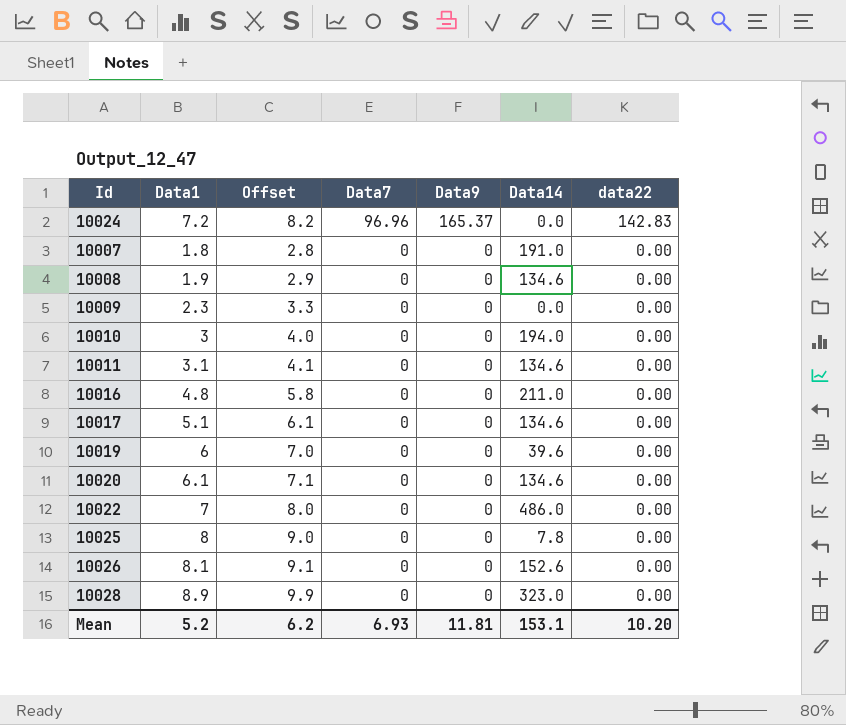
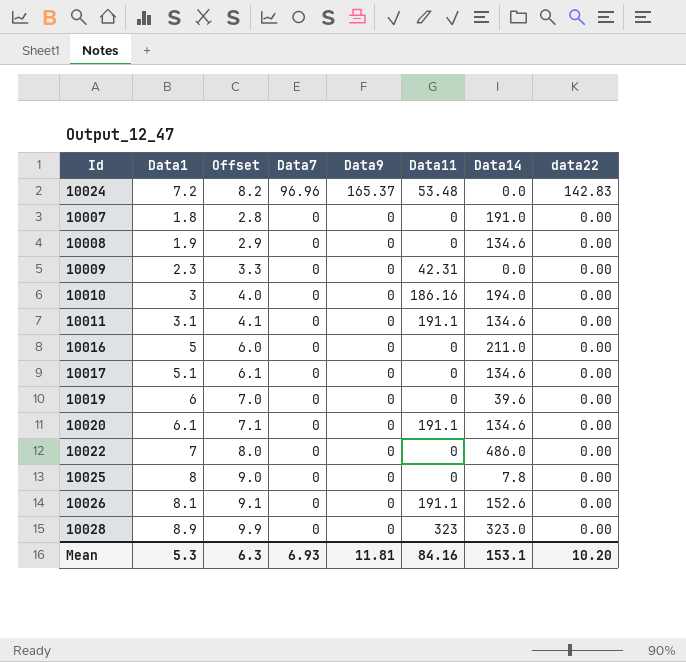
column Data11 | position: none -> 6
10016 | Data1: 4.8 -> 5
10016 | Offset: 5.8 -> 6.0
Mean | Data1: 5.2 -> 5.3
Mean | Offset: 6.2 -> 6.3

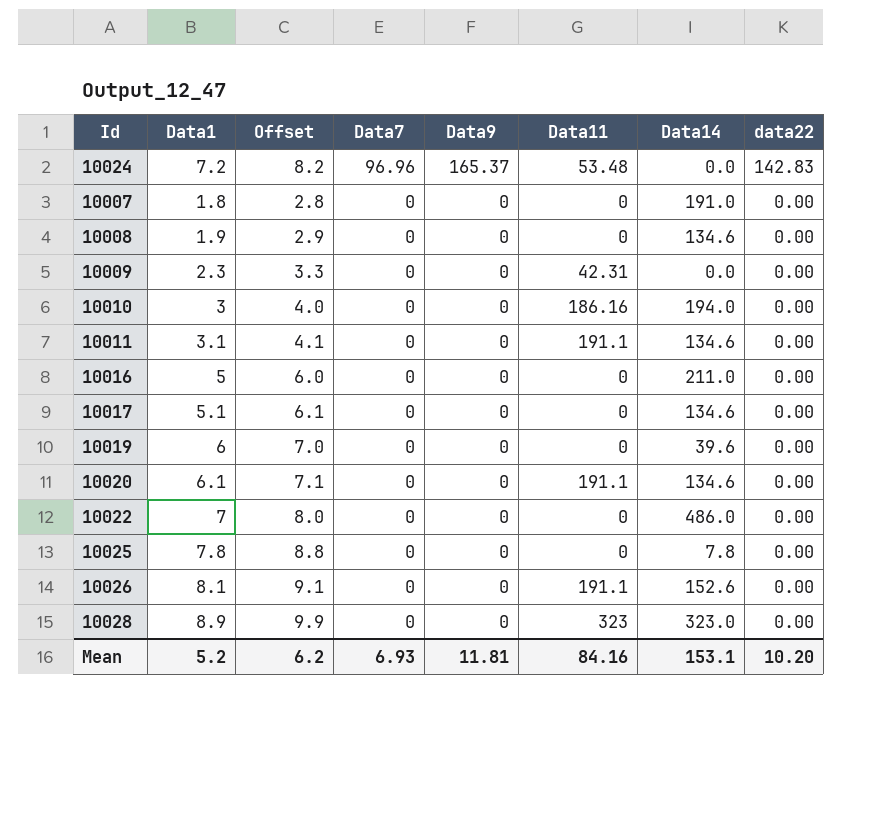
10025 | Data1: 8 -> 7.8
10025 | Offset: 9.0 -> 8.8
Mean | Data1: 5.3 -> 5.2
Mean | Offset: 6.3 -> 6.2

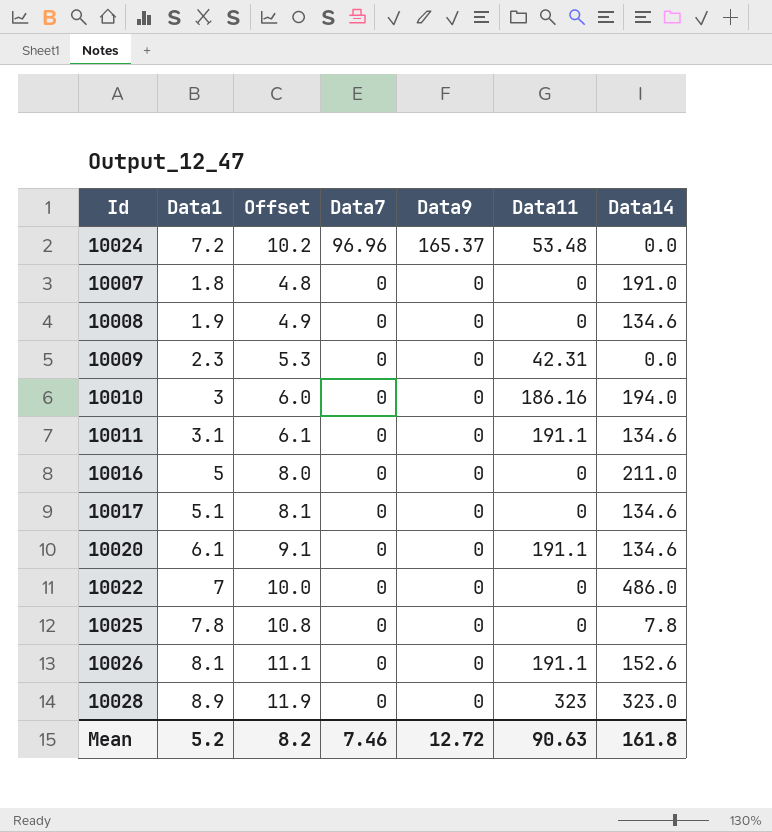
column data22 | position: 8 -> none
column Offset | formula: [Data1] + 1 -> [Data1] + 3
row 10019: 6 | 7.0 | 0 | 0 | 0 | 39.6 | 0.00 -> none
Mean | Offset: 6.2 -> 8.2
Mean | Data7: 6.93 -> 7.46
Mean | Data9: 11.81 -> 12.72
Mean | Data11: 84.16 -> 90.63
Mean | Data14: 153.1 -> 161.8

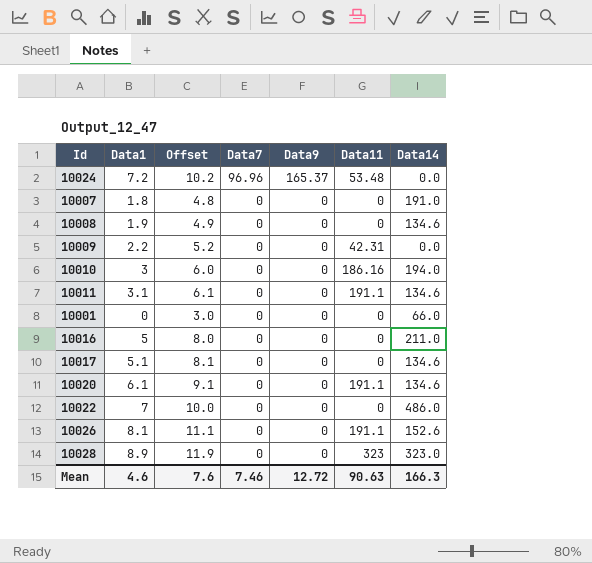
row 10025: 7.8 | 10.8 | 0 | 0 | 0 | 7.8 -> none
10009 | Data1: 2.3 -> 2.2
10009 | Offset: 5.3 -> 5.2
row 10001: none -> 0 | 3.0 | 0 | 0 | 0 | 66.0
Mean | Data1: 5.2 -> 4.6
Mean | Offset: 8.2 -> 7.6
Mean | Data14: 161.8 -> 166.3

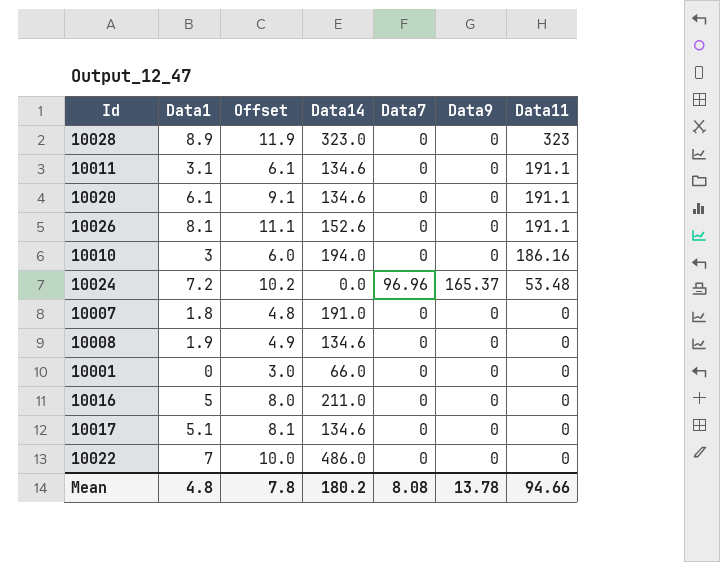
row order: Data7 descending -> Data11 descending
column Data14 | position: 7 -> 4
row 10009: 2.2 | 5.2 | 0 | 0 | 42.31 | 0.0 -> none
Mean | Data1: 4.6 -> 4.8
Mean | Offset: 7.6 -> 7.8
Mean | Data14: 166.3 -> 180.2
Mean | Data7: 7.46 -> 8.08
Mean | Data9: 12.72 -> 13.78
Mean | Data11: 90.63 -> 94.66

